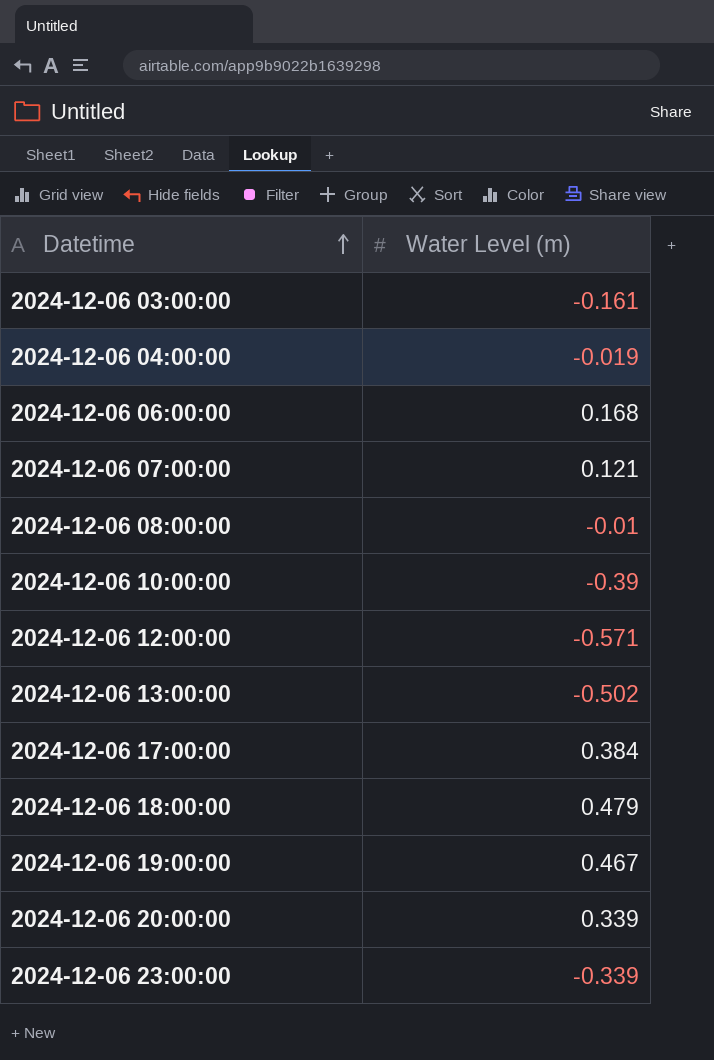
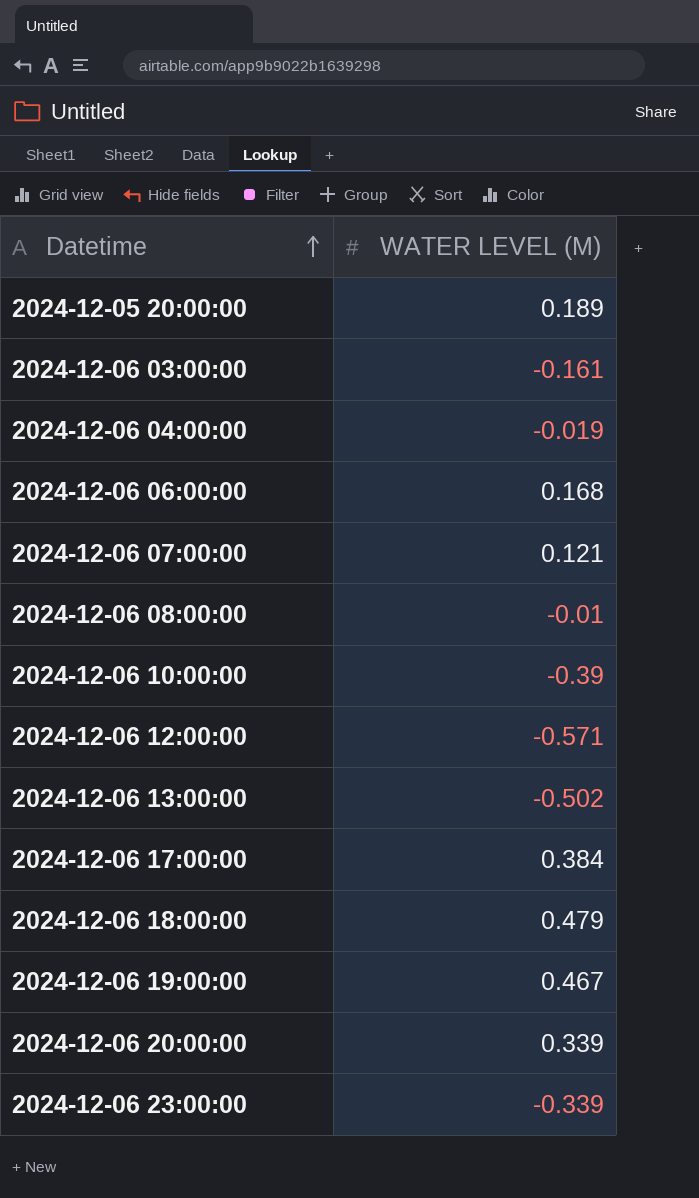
column name: Water Level (m) -> WATER LEVEL (M)
row 2024-12-05 20:00:00: none -> 0.189

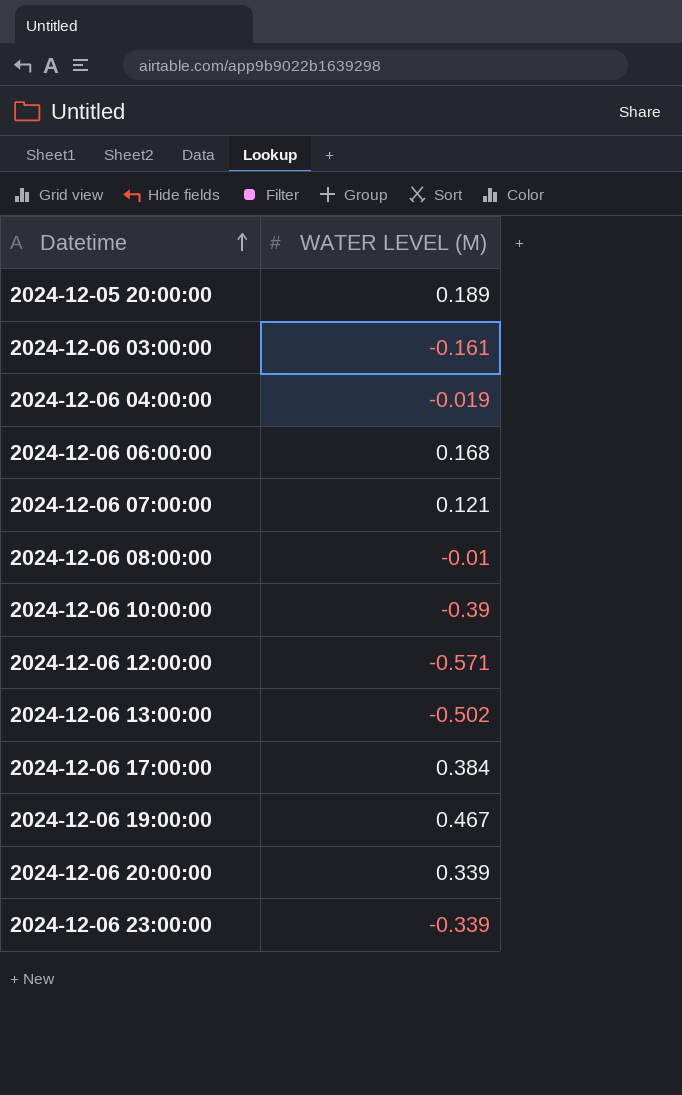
row 2024-12-06 18:00:00: 0.479 -> none

